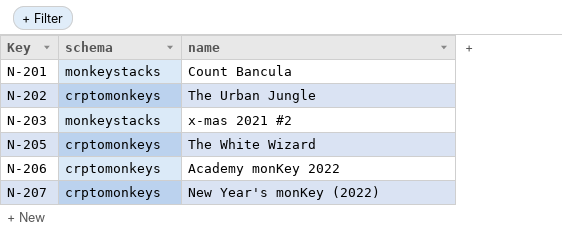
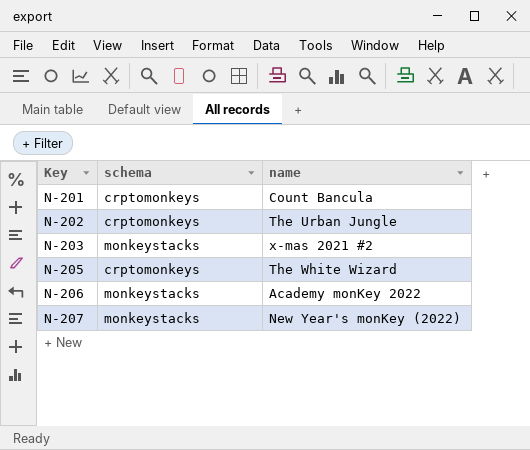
N-201 | schema: monkeystacks -> crptomonkeys
N-206 | schema: crptomonkeys -> monkeystacks
N-207 | schema: crptomonkeys -> monkeystacks

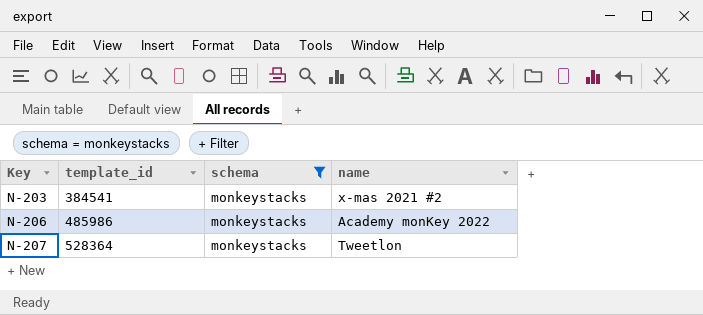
filter: none -> schema = monkeystacks
column template_id | position: none -> 2
N-207 | name: New Year's monKey (2022) -> Tweetlon

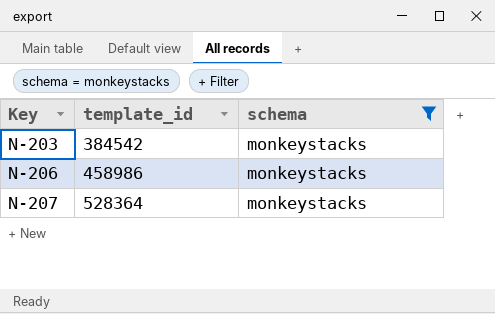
column name | position: 4 -> none
N-203 | template_id: 384541 -> 384542
N-206 | template_id: 485986 -> 458986

